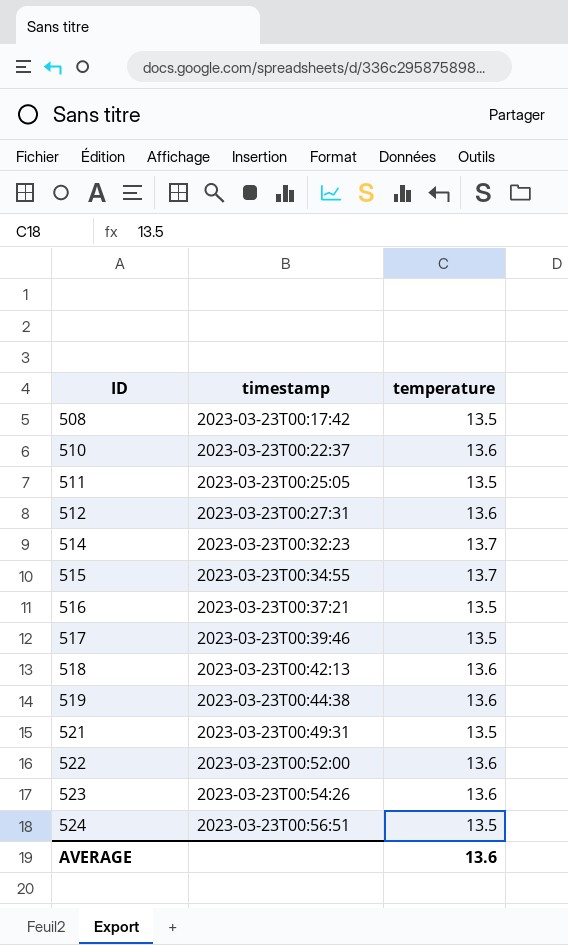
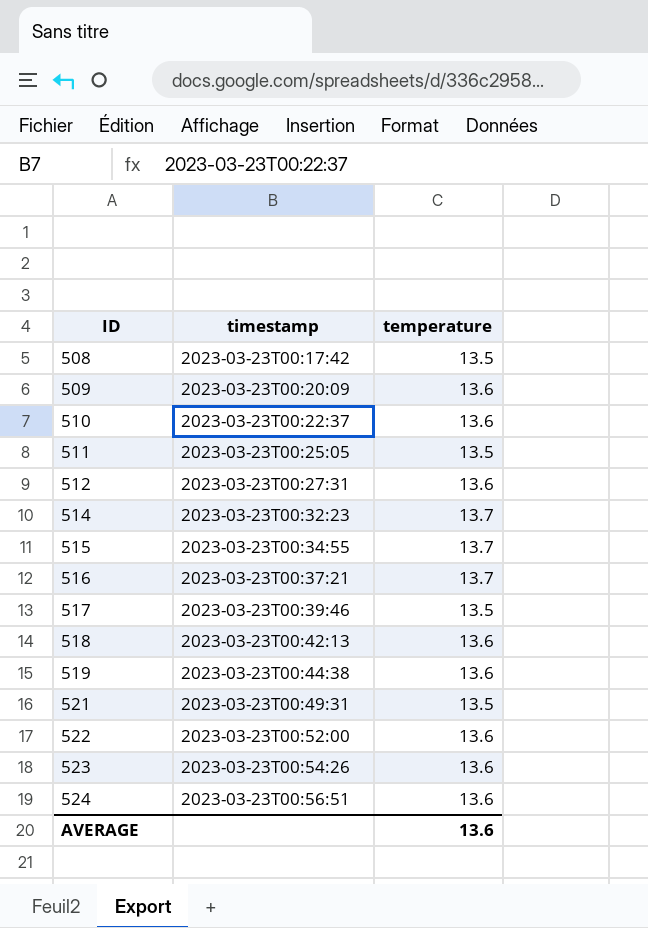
row 509: none -> 2023-03-23T00:20:09 | 13.6
516 | temperature: 13.5 -> 13.7
524 | temperature: 13.5 -> 13.6

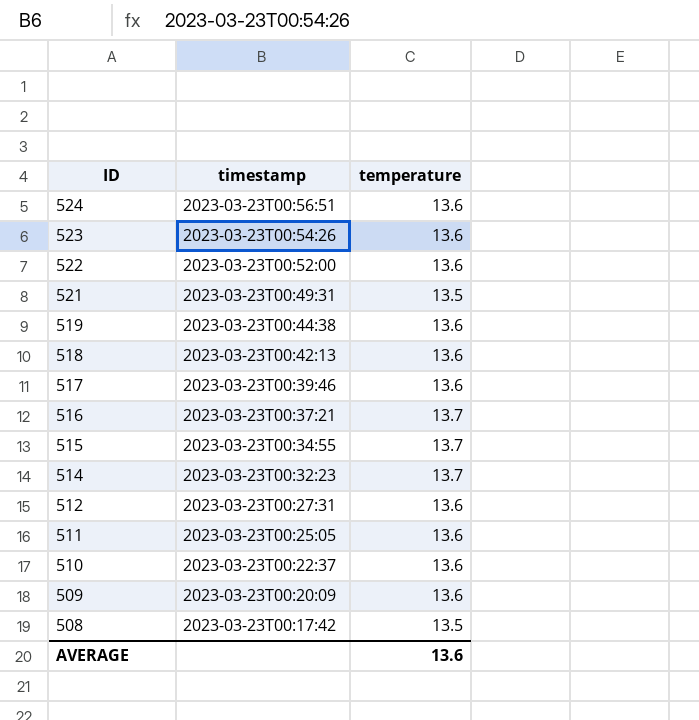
row order: ID ascending -> ID descending
517 | temperature: 13.5 -> 13.6
511 | temperature: 13.5 -> 13.6

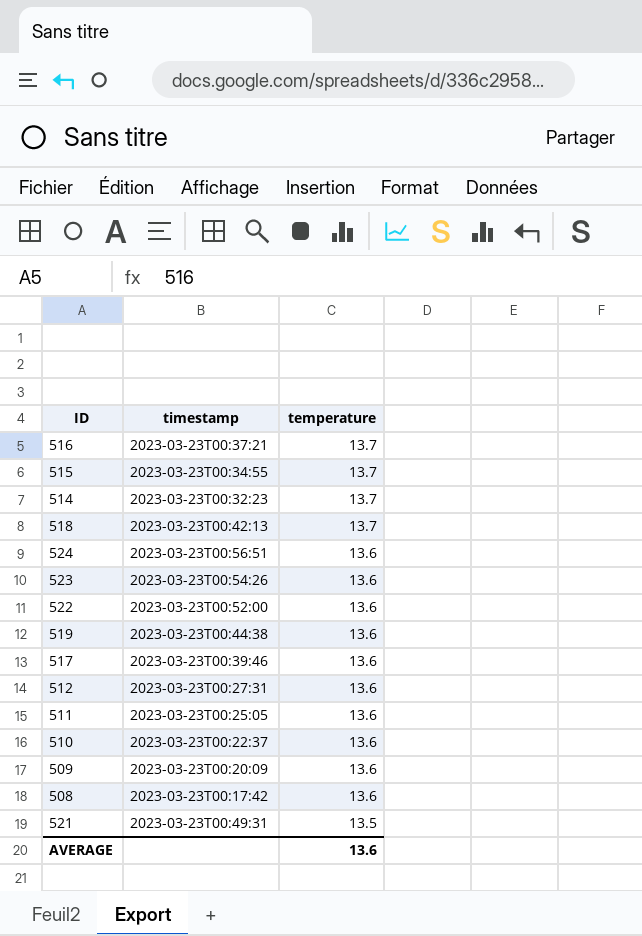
row order: ID descending -> temperature descending
518 | temperature: 13.6 -> 13.7
508 | temperature: 13.5 -> 13.6

